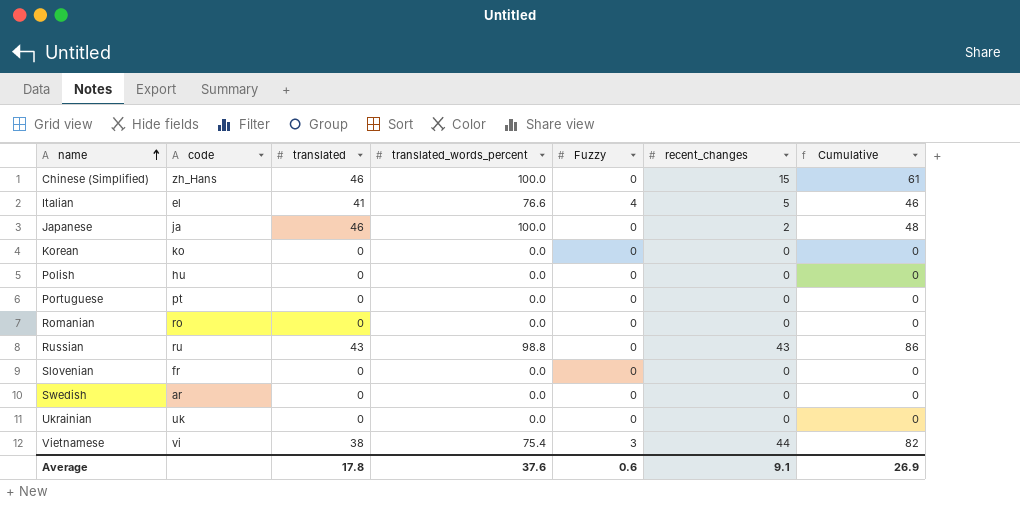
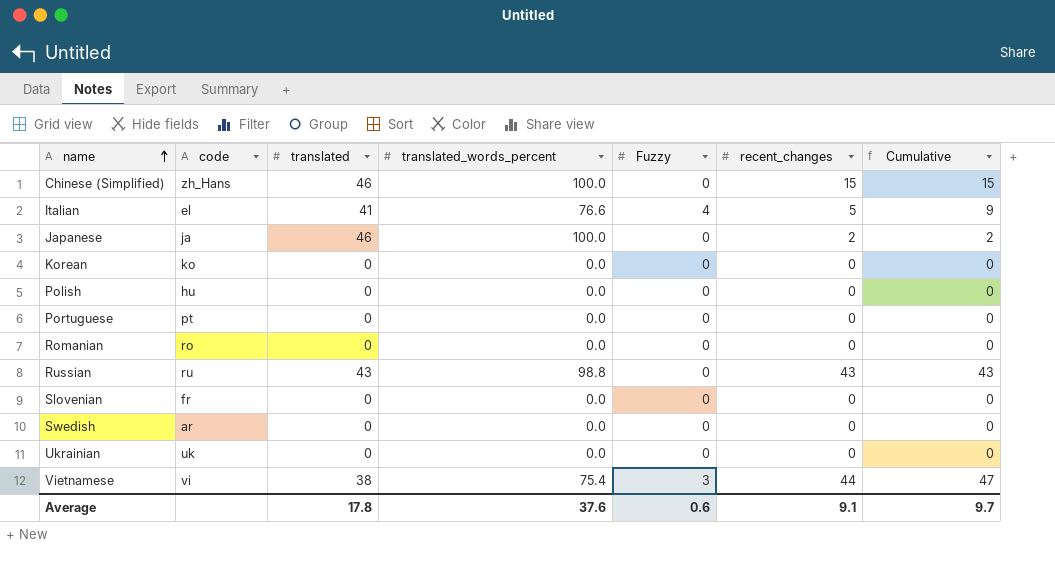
column Cumulative | formula: [translated] + [recent_changes] -> [Fuzzy] + [recent_changes]
Average | Cumulative: 26.9 -> 9.7

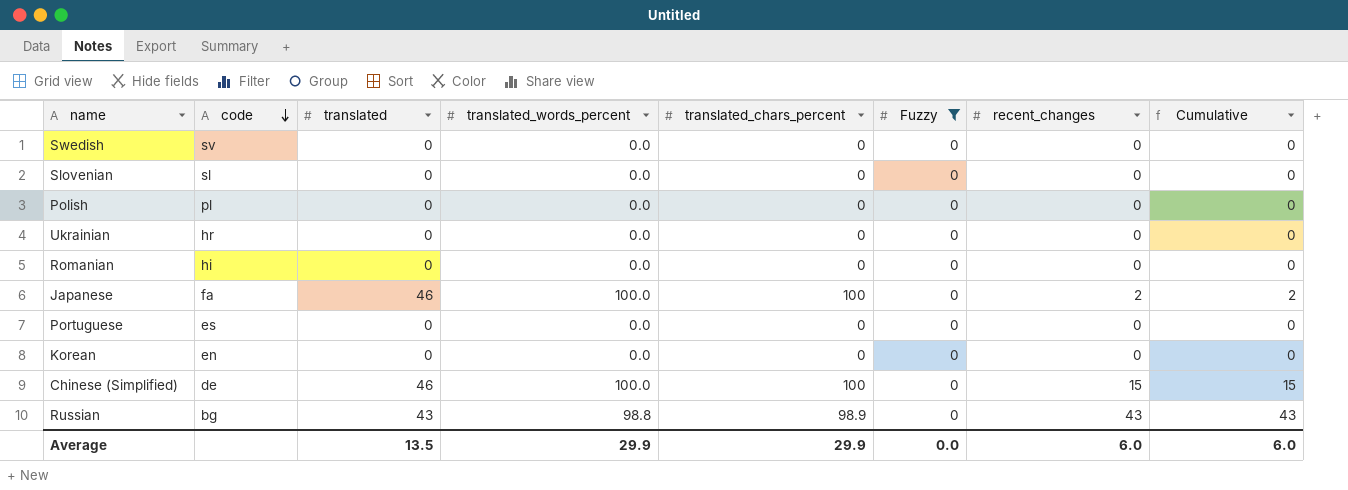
filter: none -> Fuzzy = 0
row order: name ascending -> code descending
column translated_chars_percent | position: none -> 5
Swedish | code: ar -> sv
Slovenian | code: fr -> sl
Polish | code: hu -> pl
Ukrainian | code: uk -> hr
Romanian | code: ro -> hi
Japanese | code: ja -> fa
Portuguese | code: pt -> es
Korean | code: ko -> en
Chinese (Simplified) | code: zh_Hans -> de
Russian | code: ru -> bg
Average | translated: 17.8 -> 13.5
Average | translated_words_percent: 37.6 -> 29.9
Average | Fuzzy: 0.6 -> 0.0
Average | recent_changes: 9.1 -> 6.0
Average | Cumulative: 9.7 -> 6.0

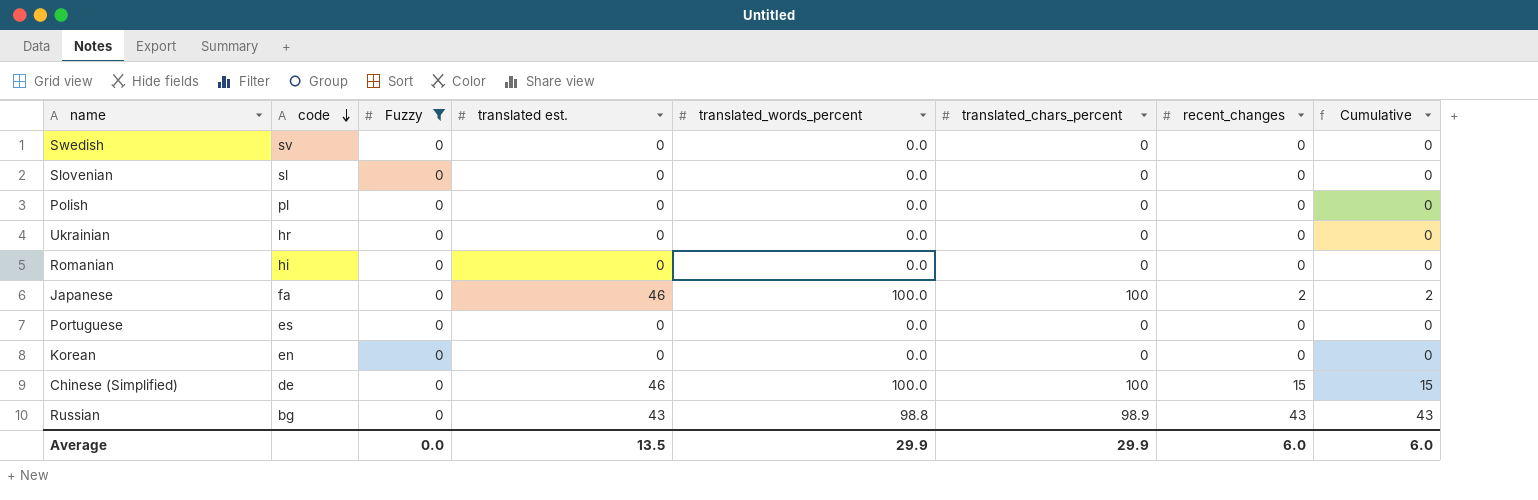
column Fuzzy | position: 6 -> 3
column name: translated -> translated est.

